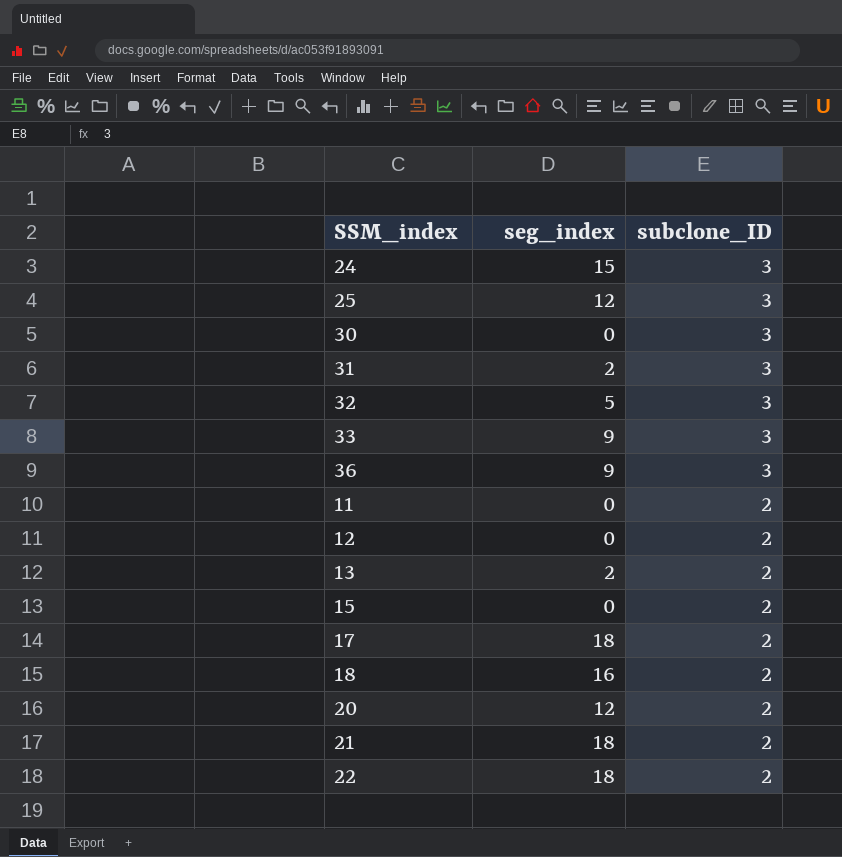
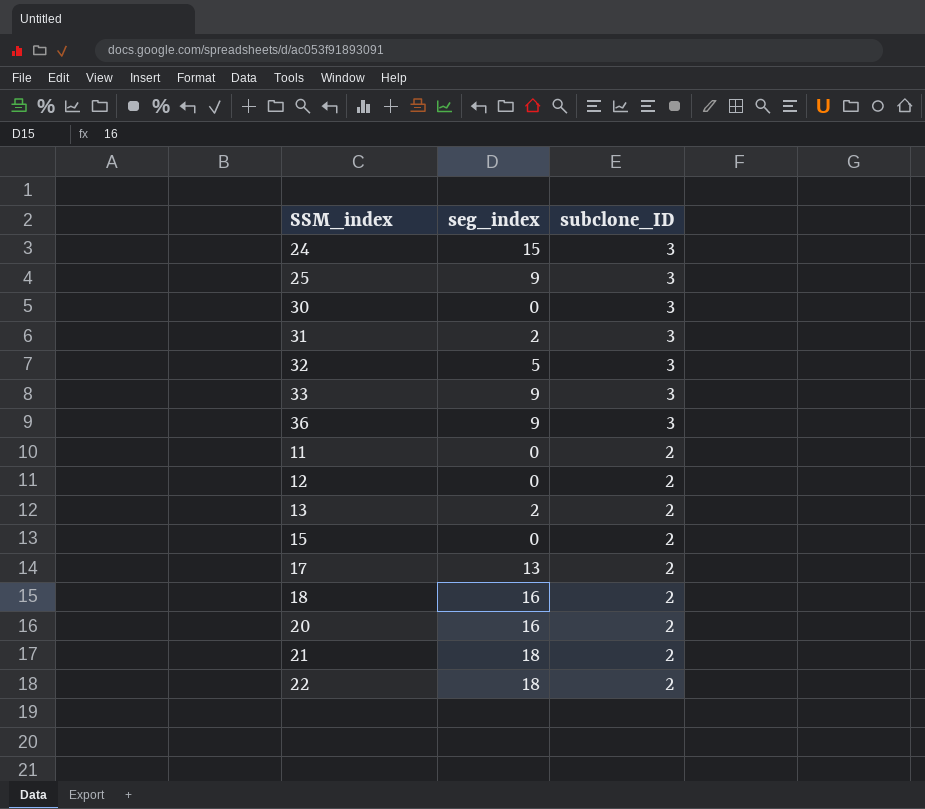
25 | seg_index: 12 -> 9
17 | seg_index: 18 -> 13
20 | seg_index: 12 -> 16

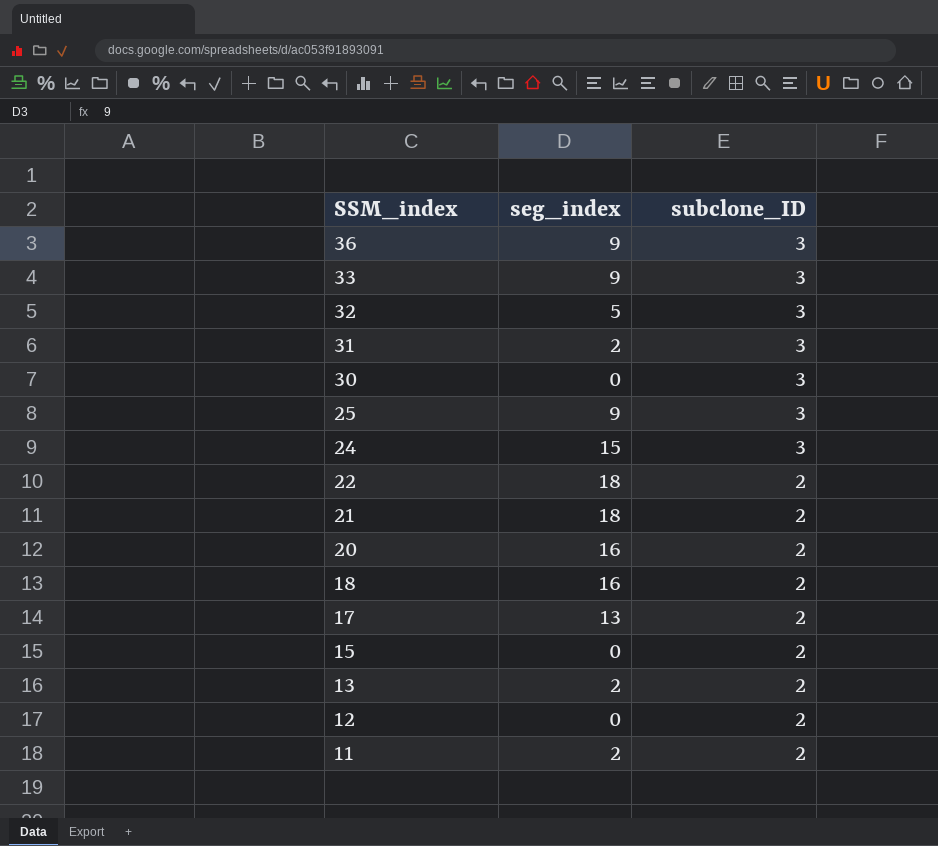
row order: subclone_ID descending -> SSM_index descending
11 | seg_index: 0 -> 2

